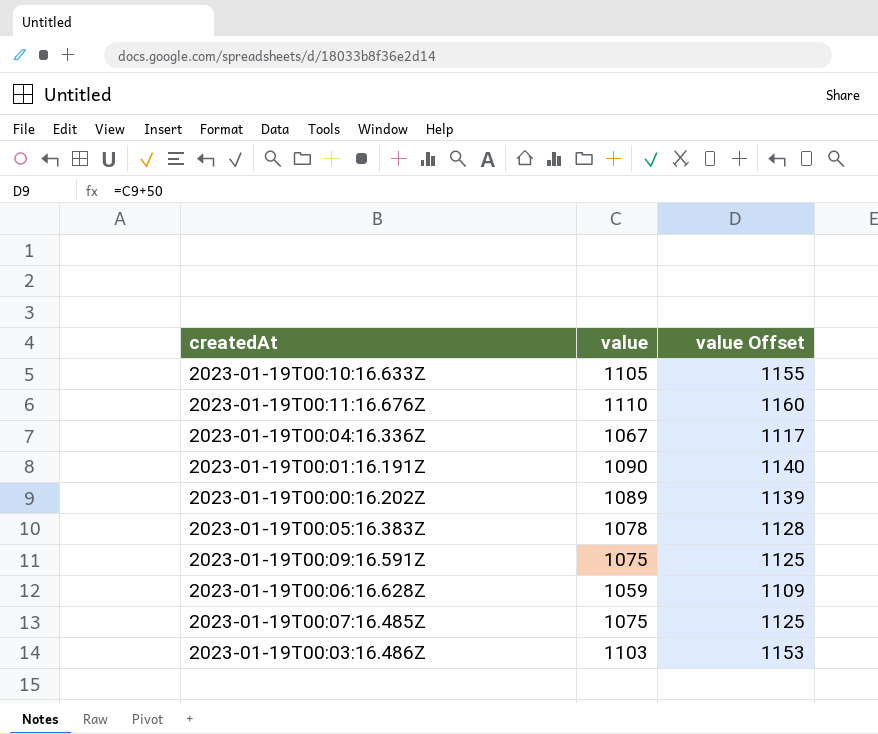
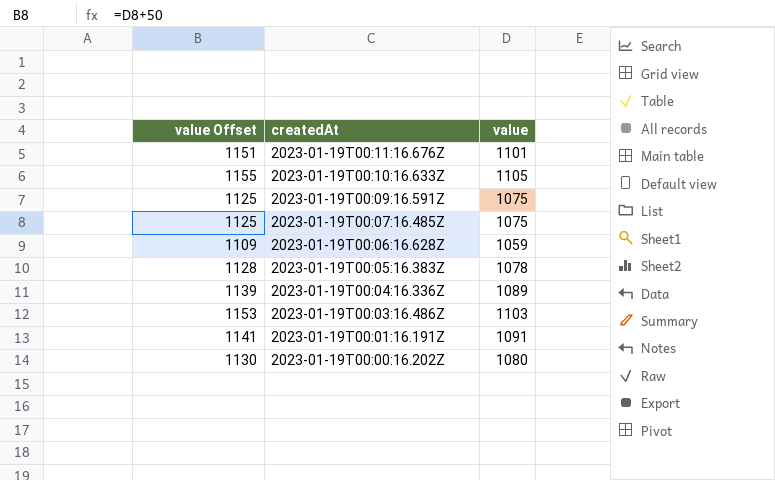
row order: none -> createdAt descending
column value Offset | position: 3 -> 1
2023-01-19T00:11:16.676Z | value Offset: 1160 -> 1151
2023-01-19T00:11:16.676Z | value: 1110 -> 1101
2023-01-19T00:04:16.336Z | value Offset: 1117 -> 1139
2023-01-19T00:04:16.336Z | value: 1067 -> 1089
2023-01-19T00:01:16.191Z | value Offset: 1140 -> 1141
2023-01-19T00:01:16.191Z | value: 1090 -> 1091
2023-01-19T00:00:16.202Z | value Offset: 1139 -> 1130
2023-01-19T00:00:16.202Z | value: 1089 -> 1080

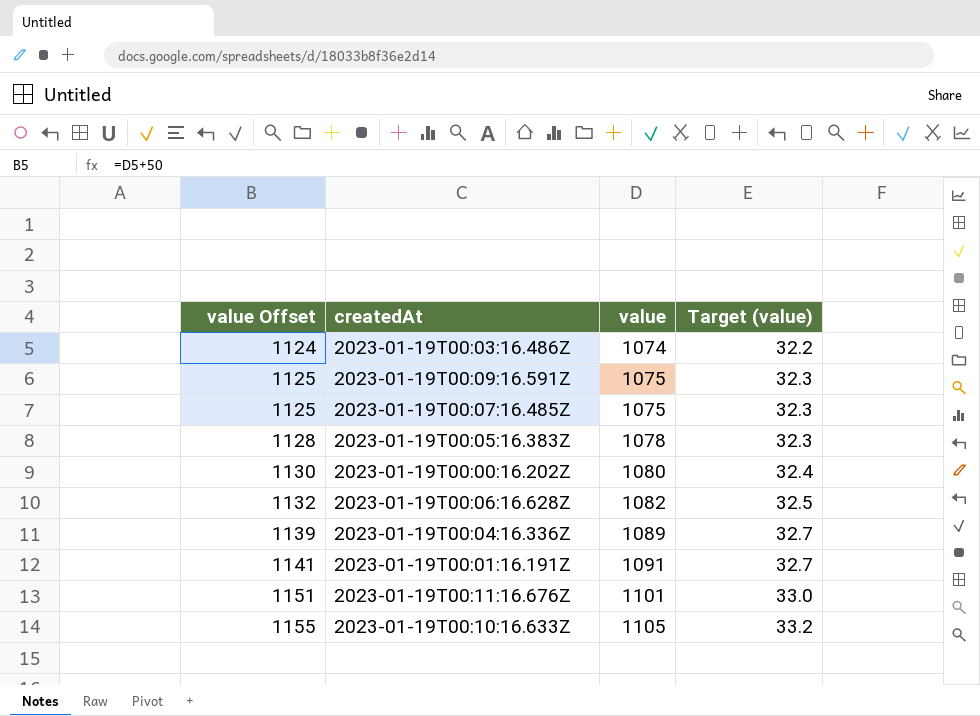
row order: createdAt descending -> value Offset ascending
column Target (value) | formula: none -> [value] * 0.03
2023-01-19T00:03:16.486Z | value Offset: 1153 -> 1124
2023-01-19T00:03:16.486Z | value: 1103 -> 1074
2023-01-19T00:06:16.628Z | value Offset: 1109 -> 1132
2023-01-19T00:06:16.628Z | value: 1059 -> 1082

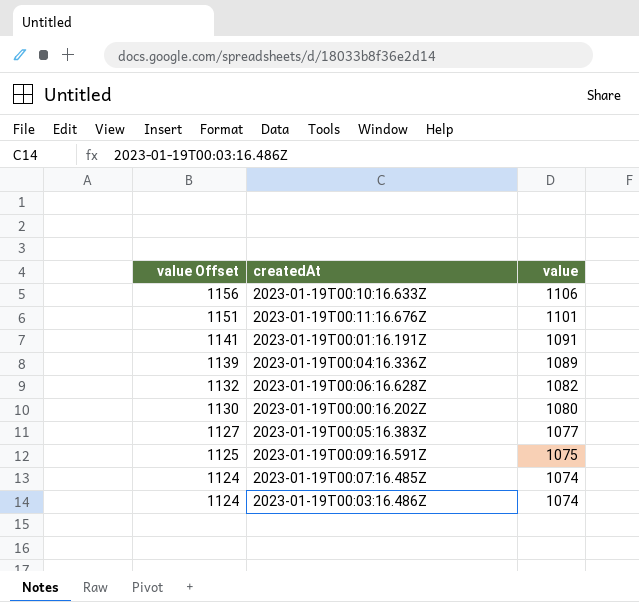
row order: value Offset ascending -> value Offset descending
column Target (value) | formula: [value] * 0.03 -> none
2023-01-19T00:10:16.633Z | value Offset: 1155 -> 1156
2023-01-19T00:10:16.633Z | value: 1105 -> 1106
2023-01-19T00:05:16.383Z | value Offset: 1128 -> 1127
2023-01-19T00:05:16.383Z | value: 1078 -> 1077
2023-01-19T00:07:16.485Z | value Offset: 1125 -> 1124
2023-01-19T00:07:16.485Z | value: 1075 -> 1074

